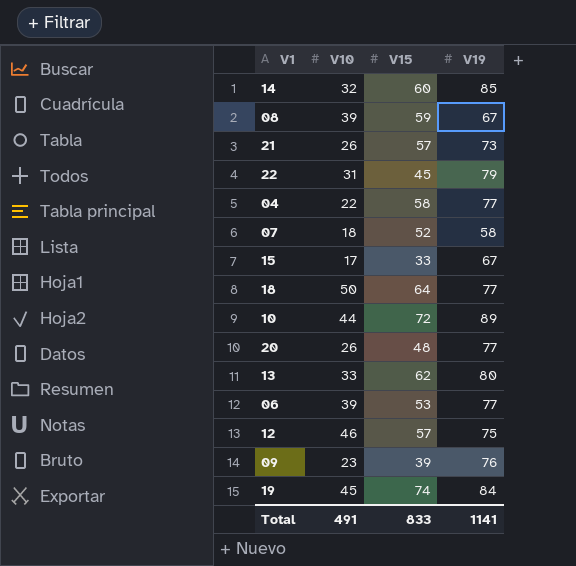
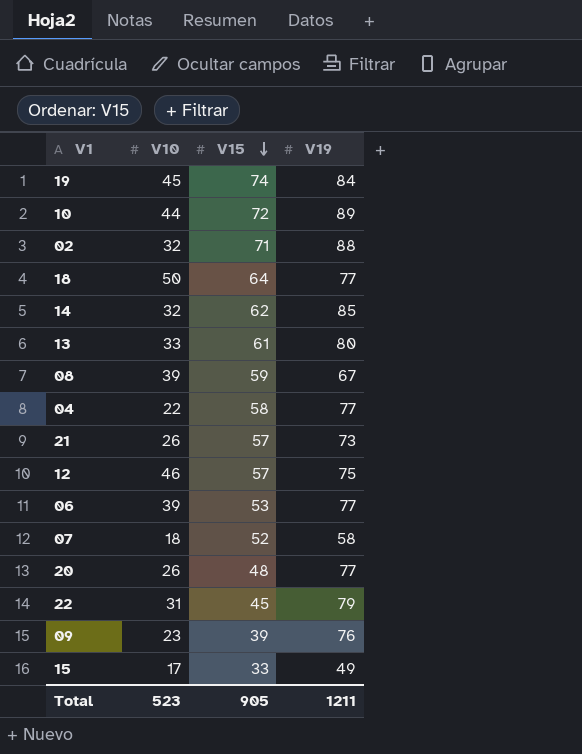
row order: none -> V15 descending
row 02: none -> 32 | 71 | 88
14 | V15: 60 -> 62
13 | V15: 62 -> 61
15 | V19: 67 -> 49
Total | V10: 491 -> 523
Total | V15: 833 -> 905
Total | V19: 1141 -> 1211

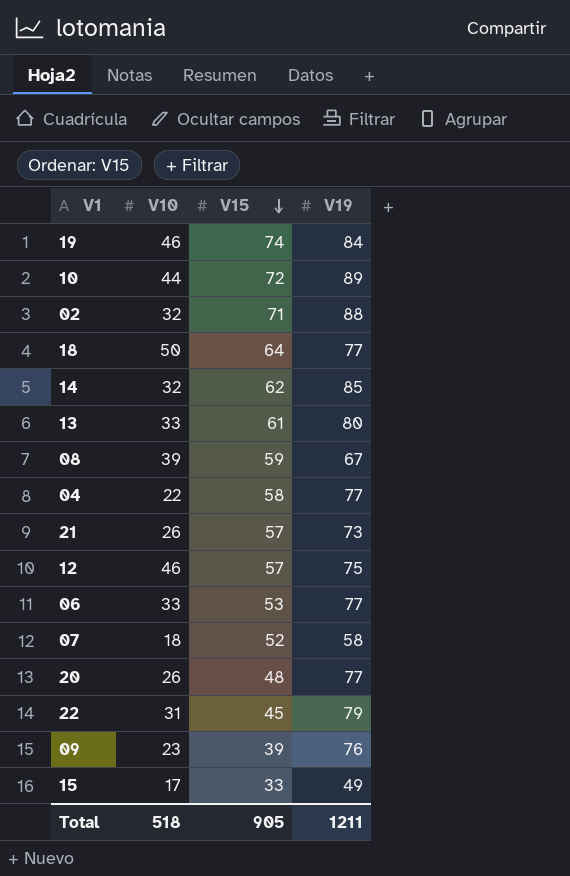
19 | V10: 45 -> 46
06 | V10: 39 -> 33
Total | V10: 523 -> 518

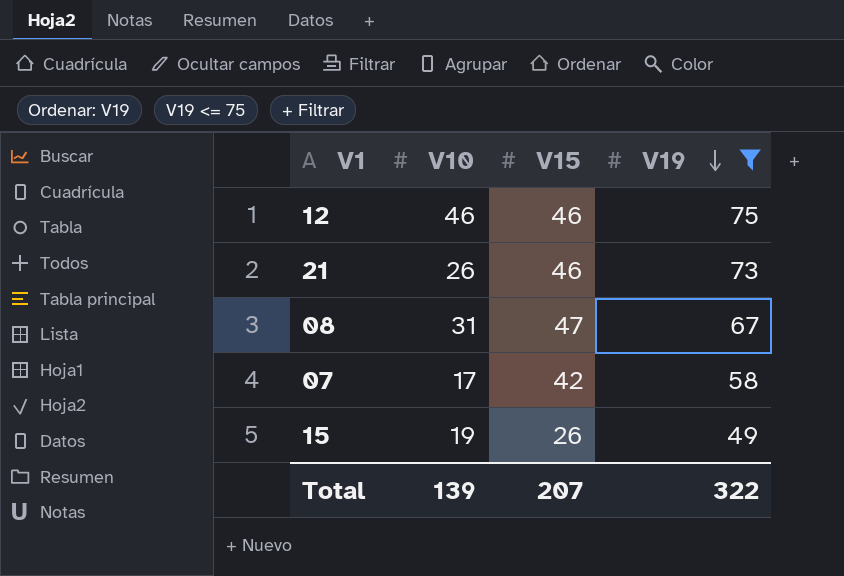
filter: none -> V19 <= 75
row order: V15 descending -> V19 descending
12 | V15: 57 -> 46
21 | V15: 57 -> 46
08 | V10: 39 -> 31
08 | V15: 59 -> 47
07 | V10: 18 -> 17
07 | V15: 52 -> 42
15 | V10: 17 -> 19
15 | V15: 33 -> 26
Total | V10: 518 -> 139
Total | V15: 905 -> 207
Total | V19: 1211 -> 322

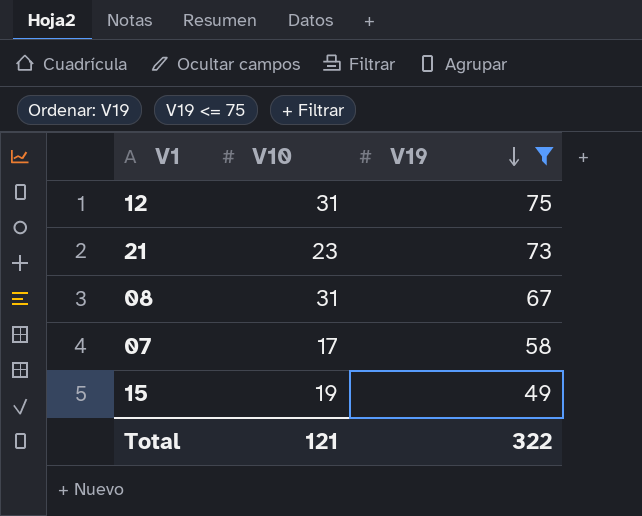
column V15 | position: 3 -> none
12 | V10: 46 -> 31
21 | V10: 26 -> 23
Total | V10: 139 -> 121

